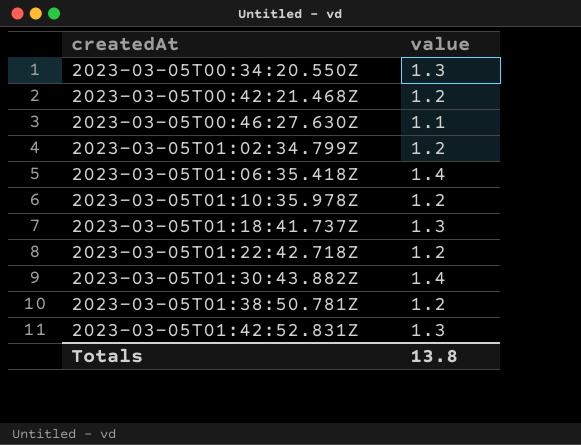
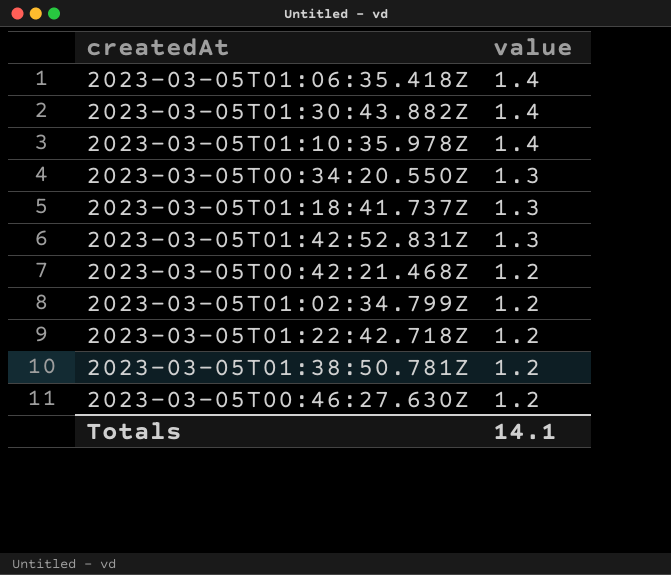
row order: createdAt ascending -> value descending
2023-03-05T01:10:35.978Z | value: 1.2 -> 1.4
2023-03-05T00:46:27.630Z | value: 1.1 -> 1.2
Totals | value: 13.8 -> 14.1

